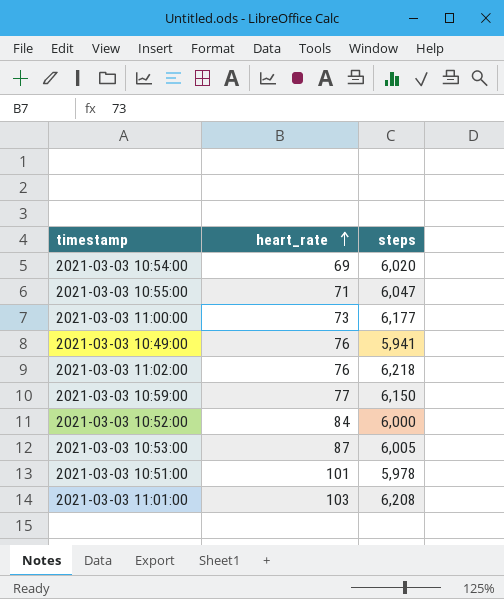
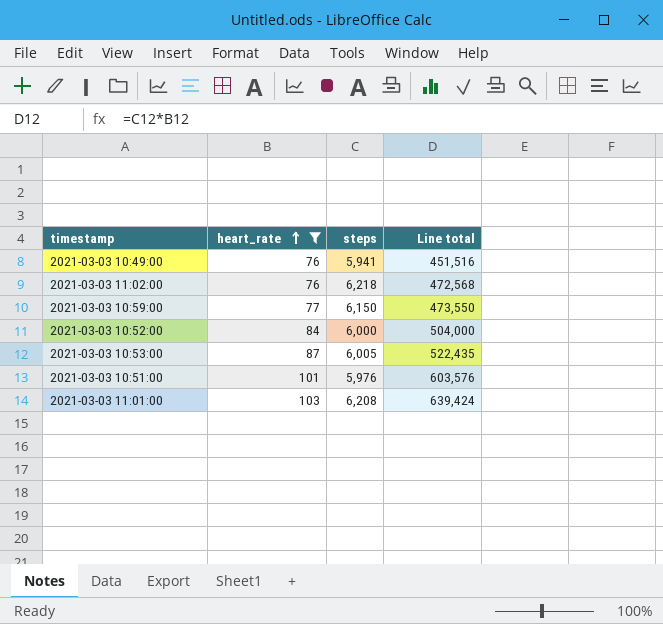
filter: none -> heart_rate >= 76
column Line total | formula: none -> [heart_rate] * [steps]
2021-03-03 10:51:00 | steps: 5,978 -> 5,976

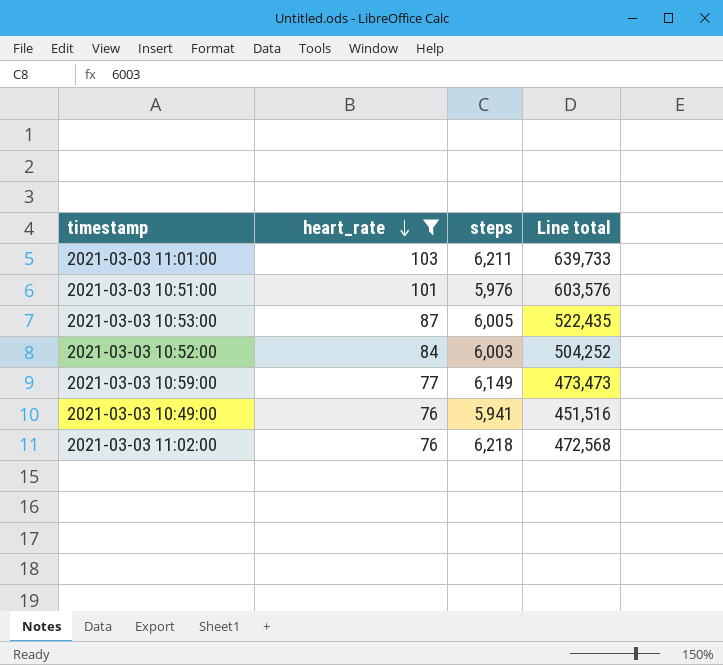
row order: heart_rate ascending -> heart_rate descending
2021-03-03 11:01:00 | steps: 6,208 -> 6,211
2021-03-03 11:01:00 | Line total: 639,424 -> 639,733
2021-03-03 10:52:00 | steps: 6,000 -> 6,003
2021-03-03 10:52:00 | Line total: 504,000 -> 504,252
2021-03-03 10:59:00 | steps: 6,150 -> 6,149
2021-03-03 10:59:00 | Line total: 473,550 -> 473,473

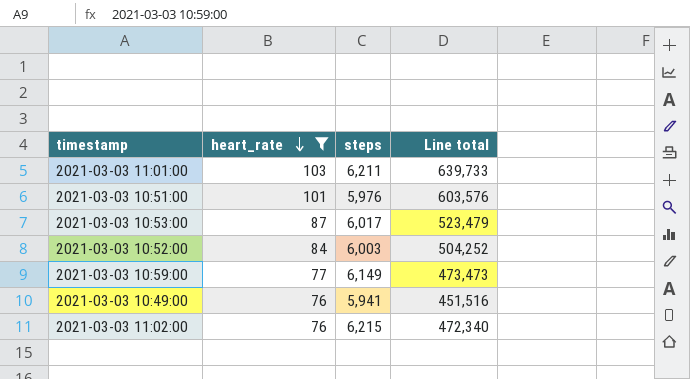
2021-03-03 10:53:00 | steps: 6,005 -> 6,017
2021-03-03 10:53:00 | Line total: 522,435 -> 523,479
2021-03-03 11:02:00 | steps: 6,218 -> 6,215
2021-03-03 11:02:00 | Line total: 472,568 -> 472,340

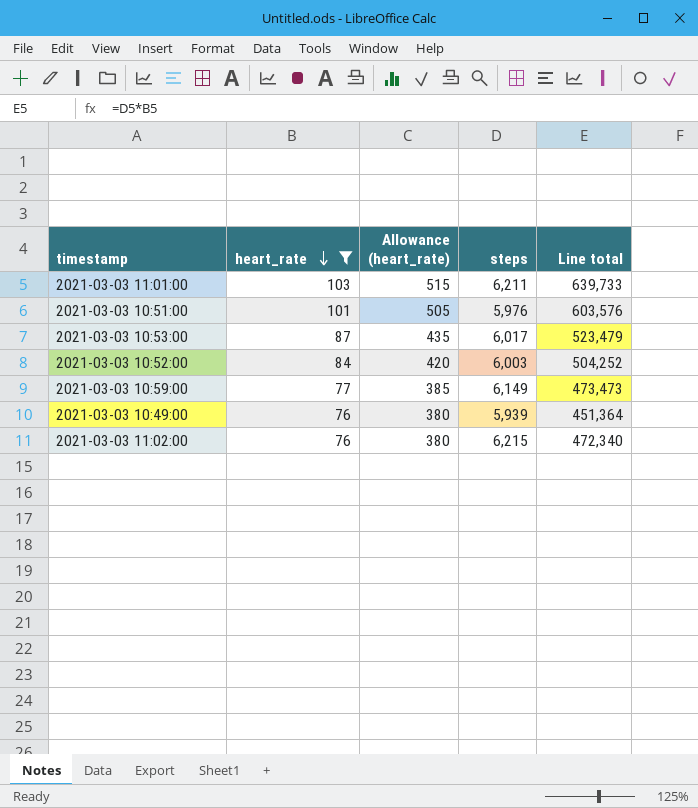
column Allowance (heart_rate) | formula: none -> [heart_rate] * 5
2021-03-03 10:49:00 | steps: 5,941 -> 5,939
2021-03-03 10:49:00 | Line total: 451,516 -> 451,364

